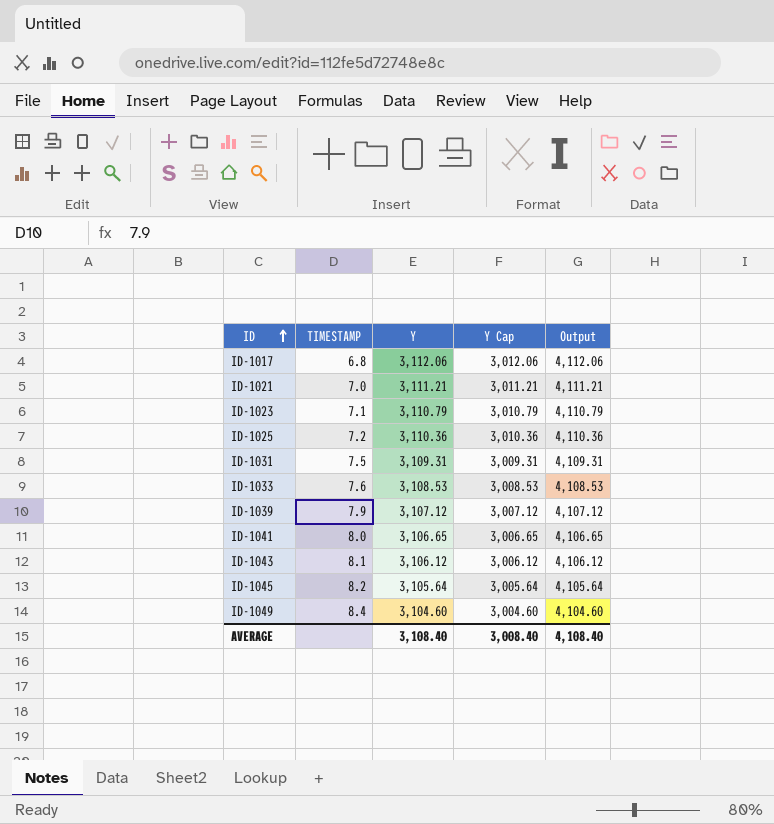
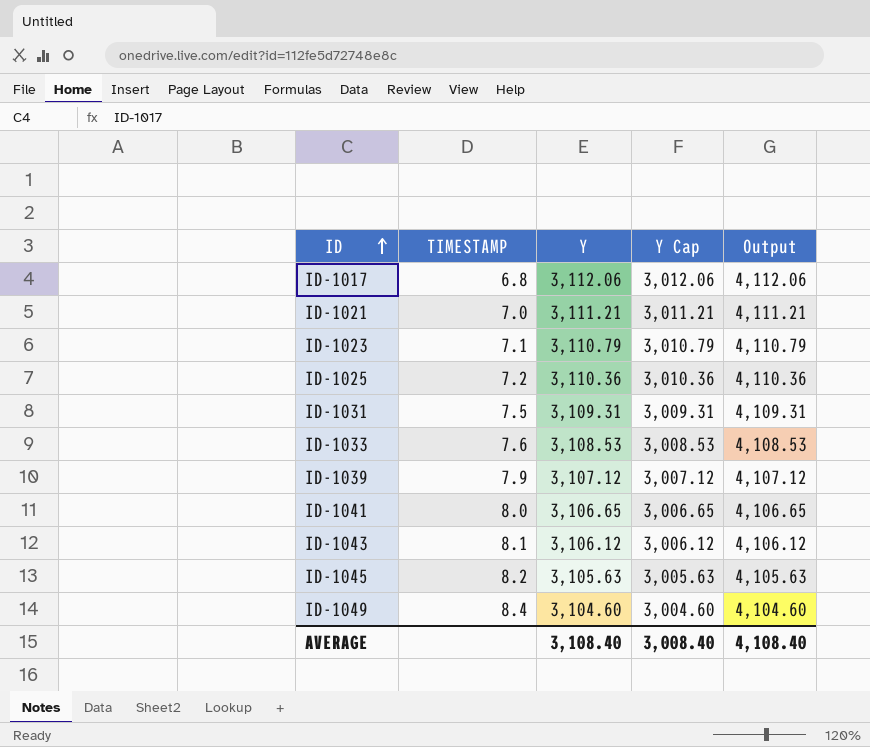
ID-1045 | Y: 3,105.64 -> 3,105.63
ID-1045 | Y Cap: 3,005.64 -> 3,005.63
ID-1045 | Output: 4,105.64 -> 4,105.63

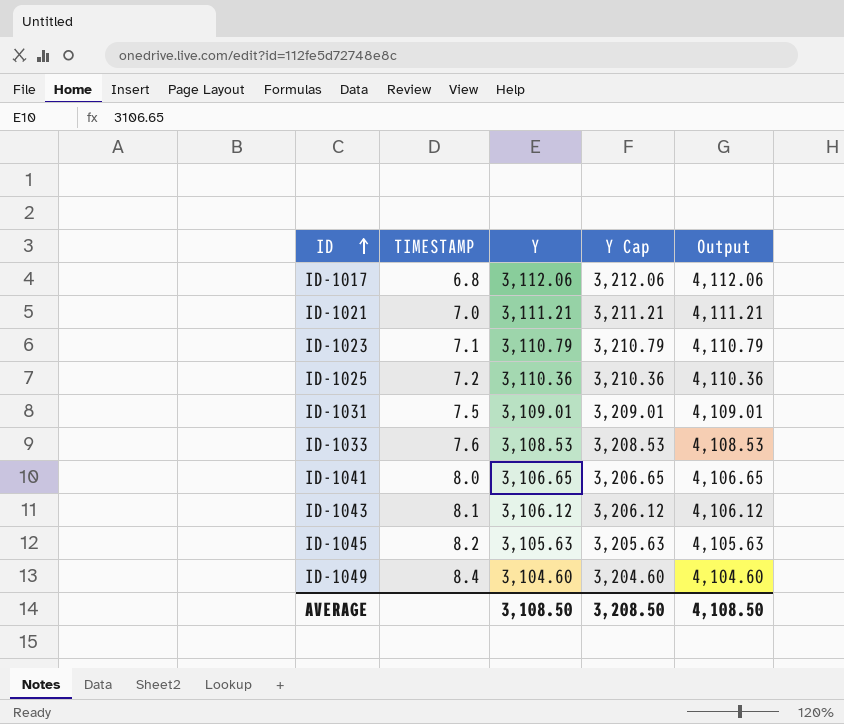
column Y Cap | formula: [Y] - 100 -> [Y] + 100
row ID-1039: 7.9 | 3,107.12 | 3,007.12 | 4,107.12 -> none
ID-1031 | Y: 3,109.31 -> 3,109.01
ID-1031 | Output: 4,109.31 -> 4,109.01
AVERAGE | Y: 3,108.40 -> 3,108.50
AVERAGE | Y Cap: 3,008.40 -> 3,208.50
AVERAGE | Output: 4,108.40 -> 4,108.50

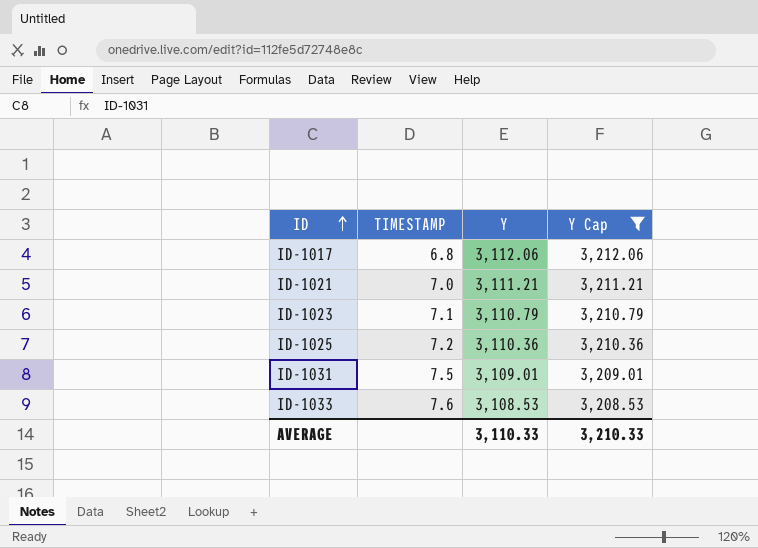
filter: none -> Y Cap >= 3,208.53
column Output | formula: [Y] + 1000 -> none
AVERAGE | Y: 3,108.50 -> 3,110.33
AVERAGE | Y Cap: 3,208.50 -> 3,210.33

